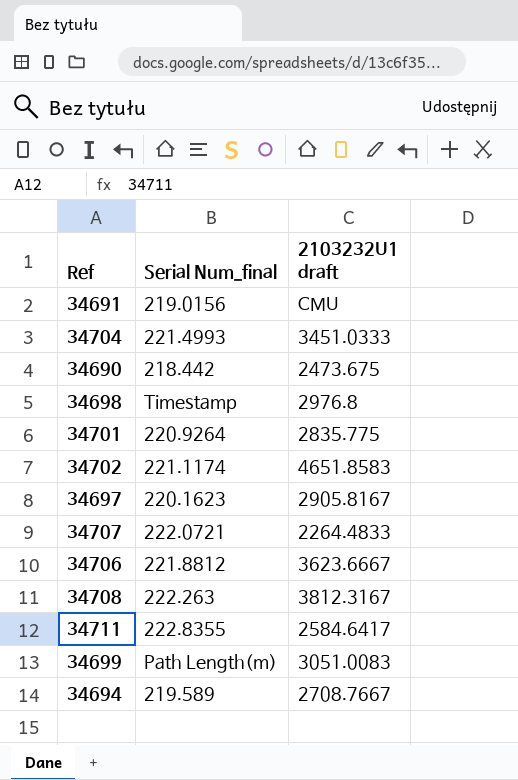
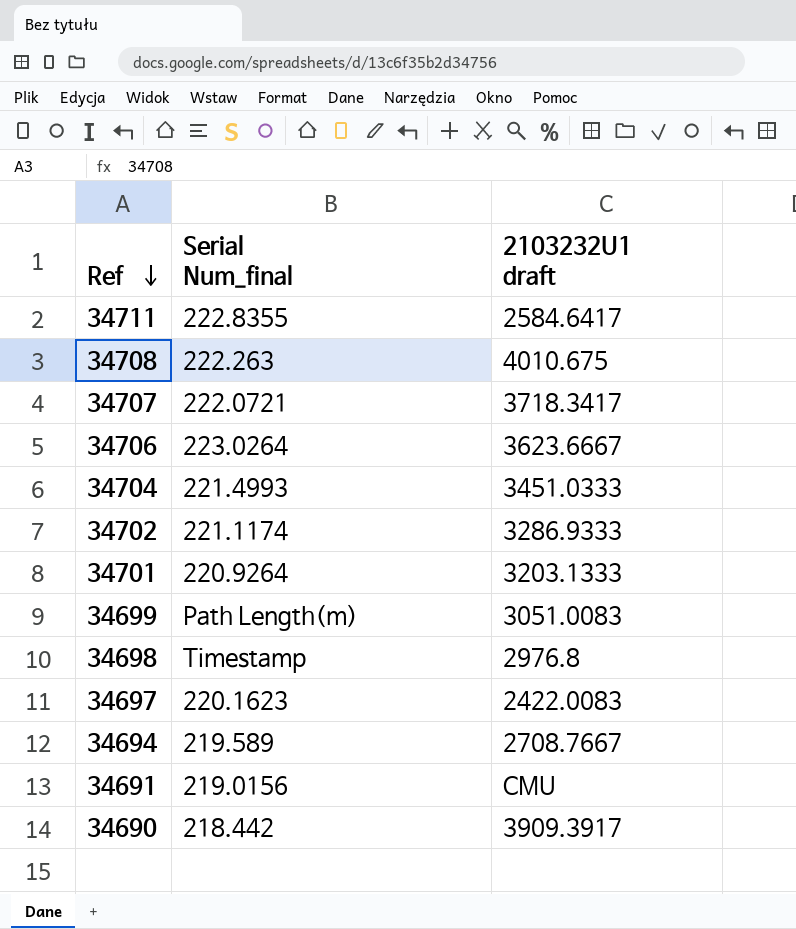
row order: none -> Ref descending
34708 | 2103232U1 draft: 3812.3167 -> 4010.675
34707 | 2103232U1 draft: 2264.4833 -> 3718.3417
34706 | Serial Num_final: 221.8812 -> 223.0264
34702 | 2103232U1 draft: 4651.8583 -> 3286.9333
34701 | 2103232U1 draft: 2835.775 -> 3203.1333
34697 | 2103232U1 draft: 2905.8167 -> 2422.0083
34690 | 2103232U1 draft: 2473.675 -> 3909.3917

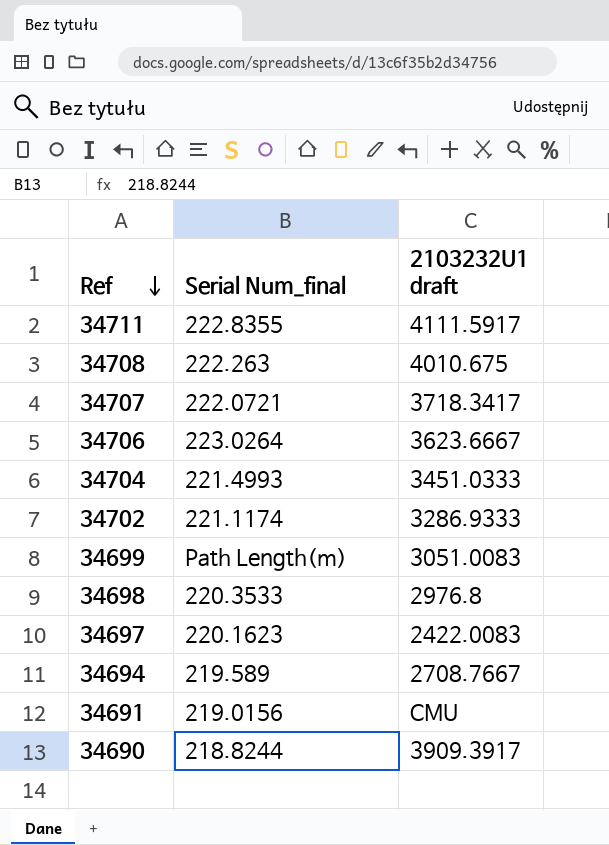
row 34701: 220.9264 | 3203.1333 -> none
34711 | 2103232U1 draft: 2584.6417 -> 4111.5917
34698 | Serial Num_final: Timestamp -> 220.3533
34690 | Serial Num_final: 218.442 -> 218.8244

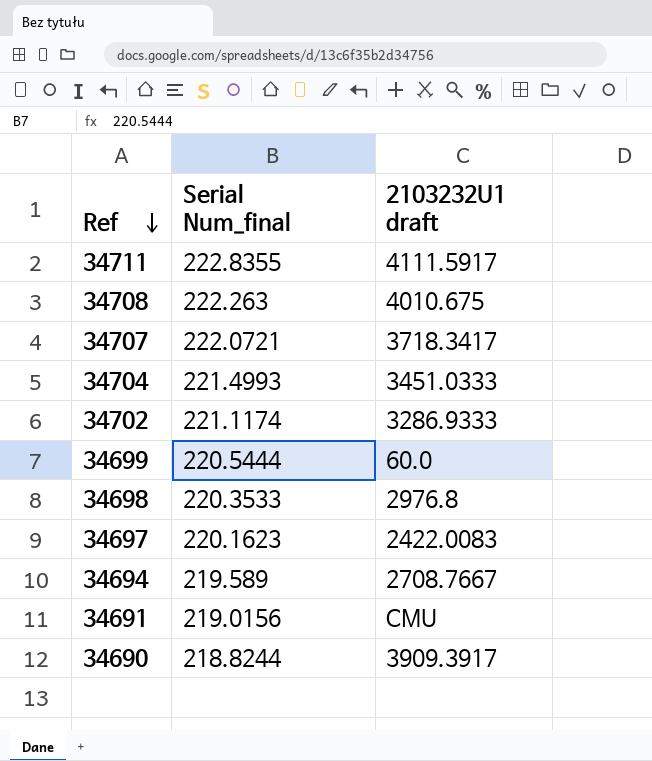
row 34706: 223.0264 | 3623.6667 -> none
34699 | Serial Num_final: Path Length(m) -> 220.5444
34699 | 2103232U1 draft: 3051.0083 -> 60.0

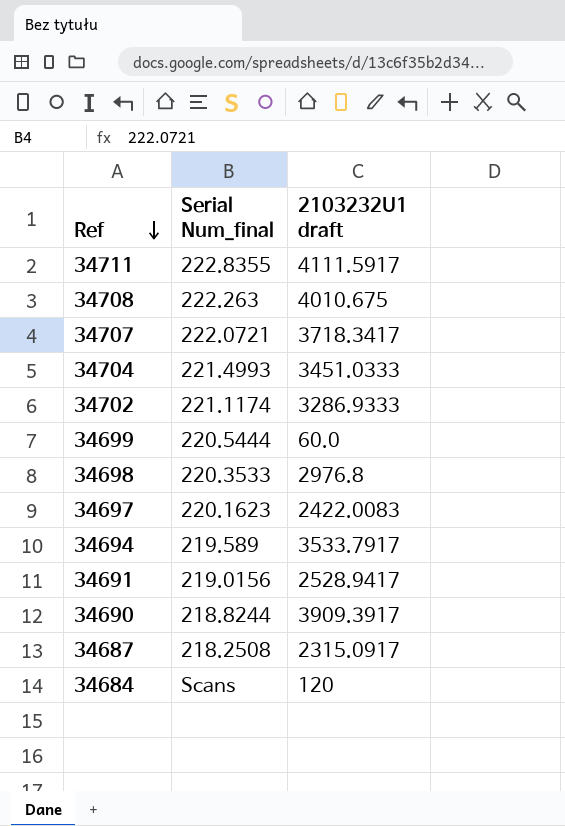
34694 | 2103232U1 draft: 2708.7667 -> 3533.7917
34691 | 2103232U1 draft: CMU -> 2528.9417
row 34687: none -> 218.2508 | 2315.0917
row 34684: none -> Scans | 120

